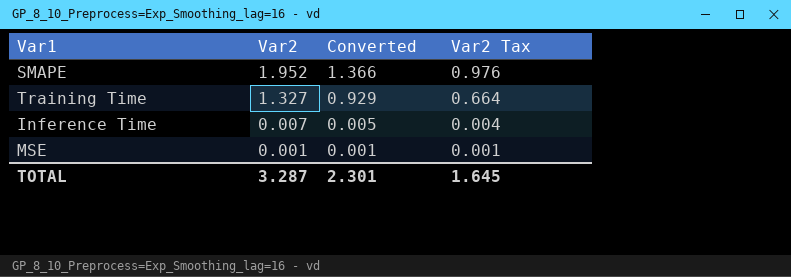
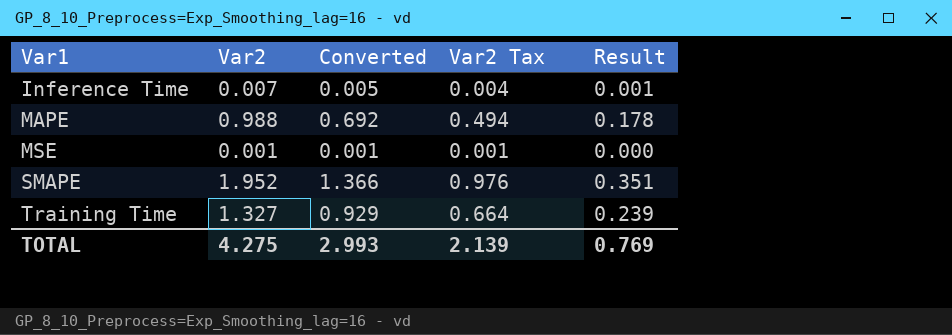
row order: Var2 descending -> Var1 ascending
column Result | formula: none -> [Var2] * 0.18
row MAPE: none -> 0.988 | 0.692 | 0.494 | 0.178
TOTAL | Var2: 3.287 -> 4.275
TOTAL | Converted: 2.301 -> 2.993
TOTAL | Var2 Tax: 1.645 -> 2.139

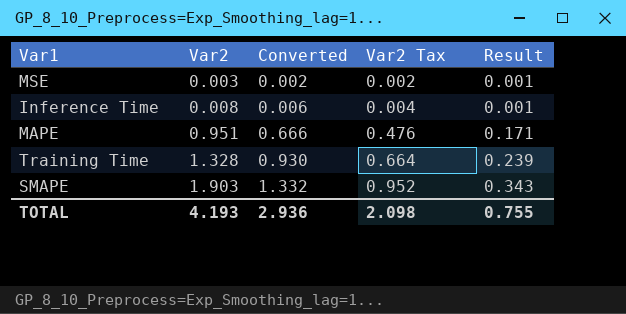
row order: Var1 ascending -> Var2 ascending
MSE | Var2: 0.001 -> 0.003
MSE | Converted: 0.001 -> 0.002
MSE | Var2 Tax: 0.001 -> 0.002
MSE | Result: 0.000 -> 0.001
Inference Time | Var2: 0.007 -> 0.008
Inference Time | Converted: 0.005 -> 0.006
MAPE | Var2: 0.988 -> 0.951
MAPE | Converted: 0.692 -> 0.666
MAPE | Var2 Tax: 0.494 -> 0.476
MAPE | Result: 0.178 -> 0.171
Training Time | Var2: 1.327 -> 1.328
Training Time | Converted: 0.929 -> 0.930
SMAPE | Var2: 1.952 -> 1.903
SMAPE | Converted: 1.366 -> 1.332
SMAPE | Var2 Tax: 0.976 -> 0.952
SMAPE | Result: 0.351 -> 0.343
TOTAL | Var2: 4.275 -> 4.193
TOTAL | Converted: 2.993 -> 2.936
TOTAL | Var2 Tax: 2.139 -> 2.098
TOTAL | Result: 0.769 -> 0.755

